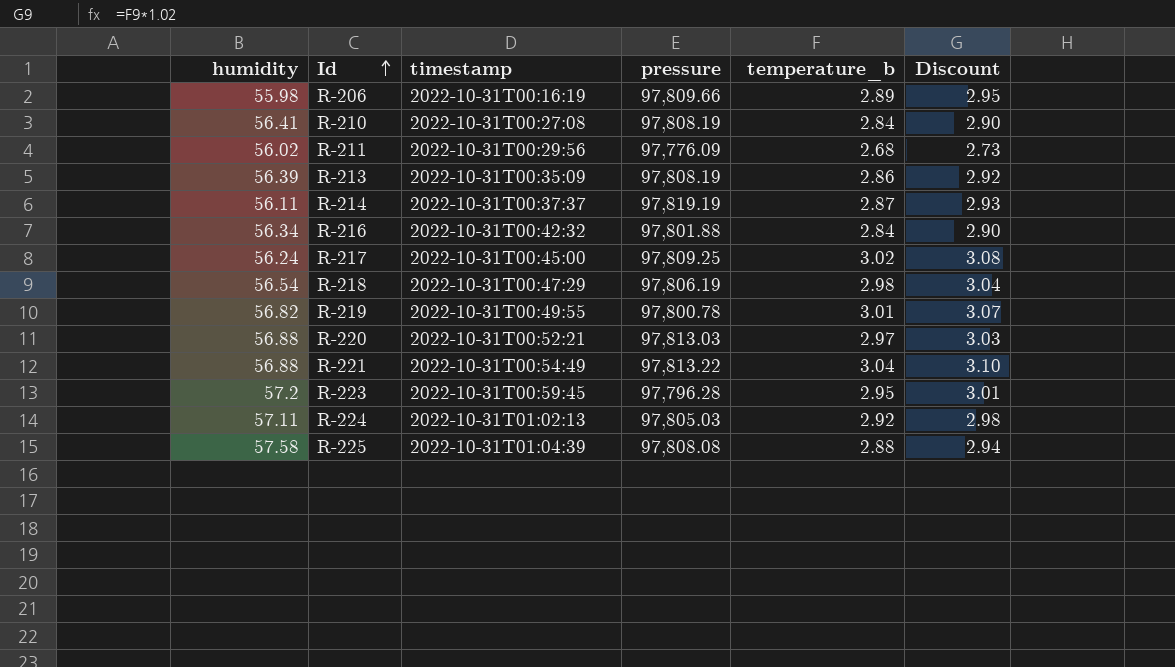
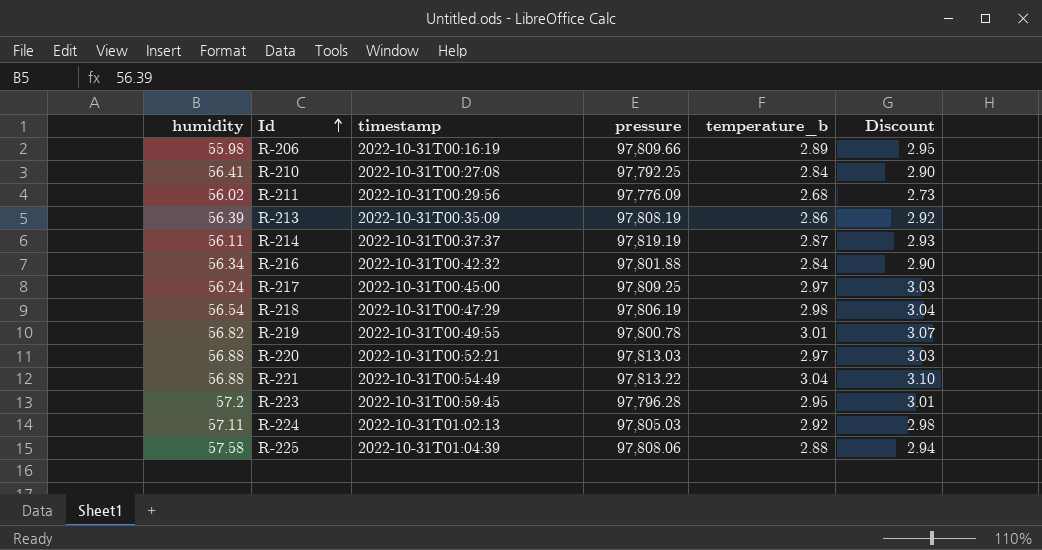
R-210 | pressure: 97,808.19 -> 97,792.25
R-217 | temperature_b: 3.02 -> 2.97
R-217 | Discount: 3.08 -> 3.03
R-225 | pressure: 97,808.08 -> 97,808.06

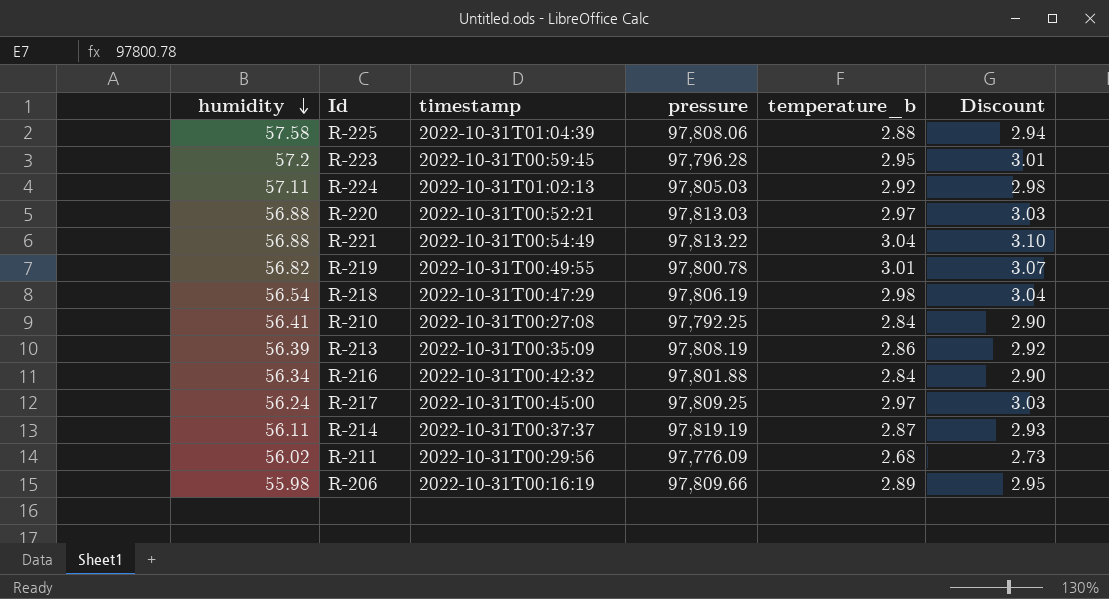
row order: Id ascending -> humidity descending

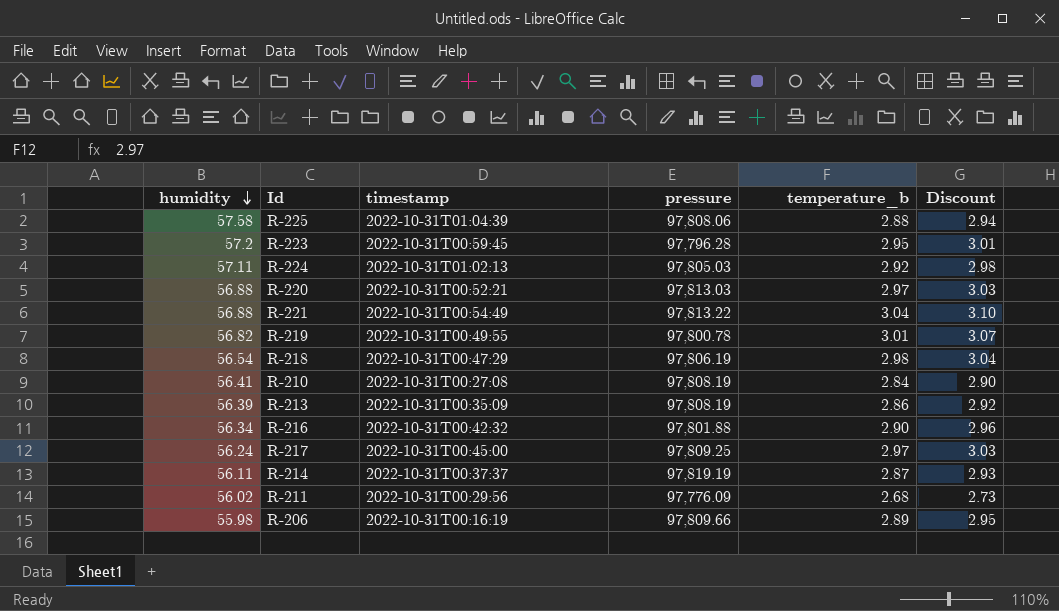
R-210 | pressure: 97,792.25 -> 97,808.19
R-216 | temperature_b: 2.84 -> 2.90
R-216 | Discount: 2.90 -> 2.96

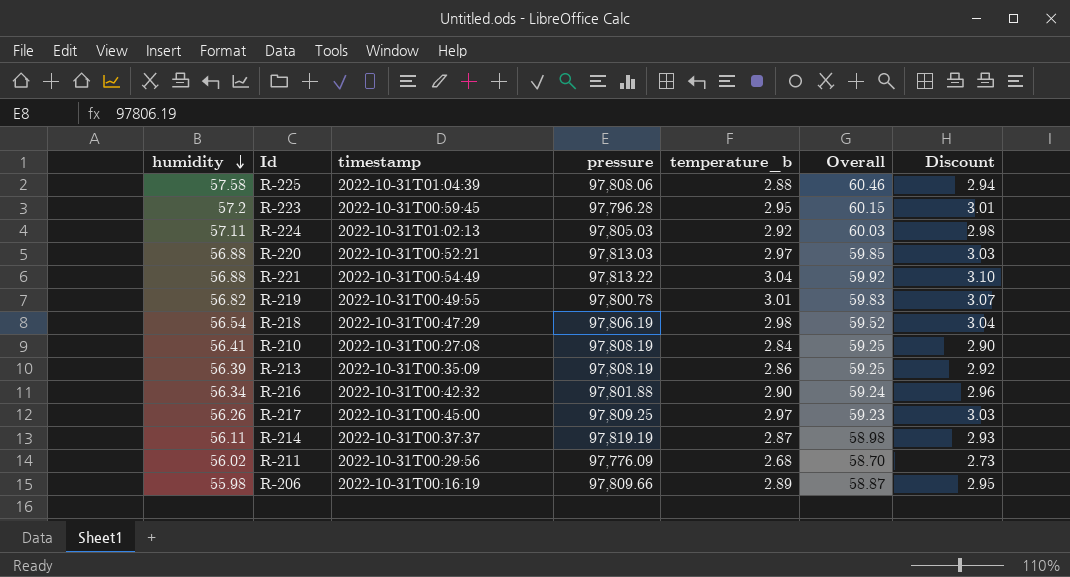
column Overall | formula: none -> [humidity] + [temperature_b]
R-217 | humidity: 56.24 -> 56.26

